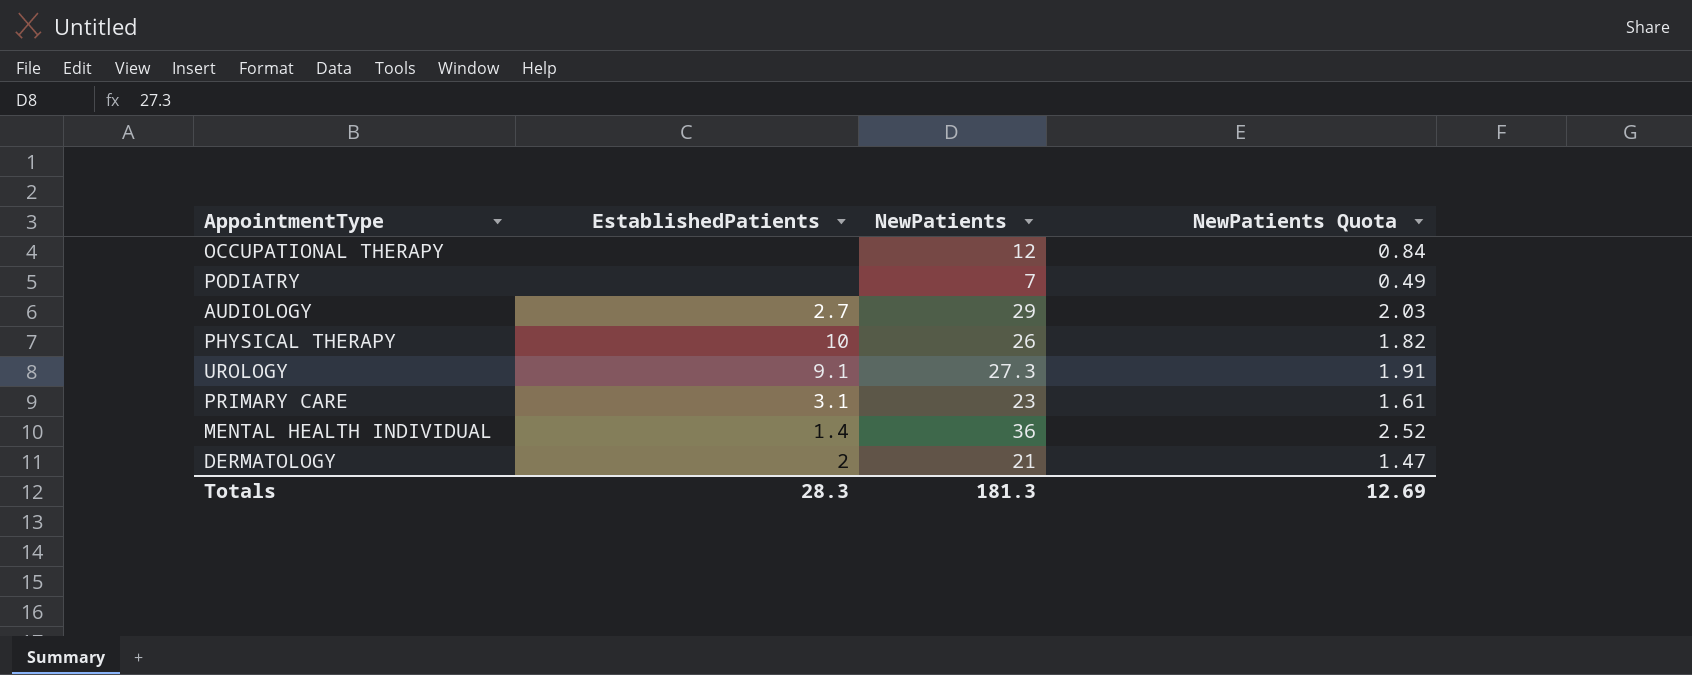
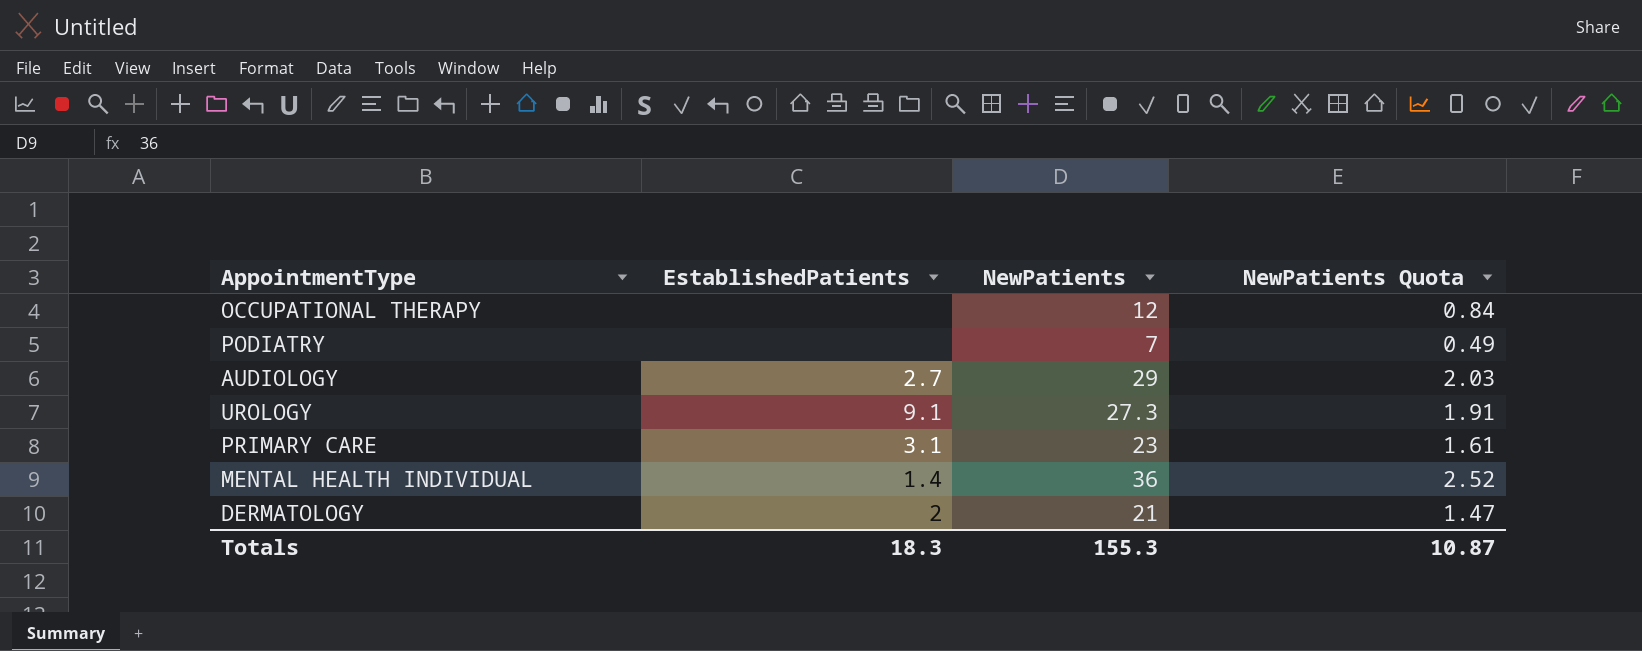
row PHYSICAL THERAPY: 10 | 26 | 1.82 -> none
Totals | EstablishedPatients: 28.3 -> 18.3
Totals | NewPatients: 181.3 -> 155.3
Totals | NewPatients Quota: 12.69 -> 10.87

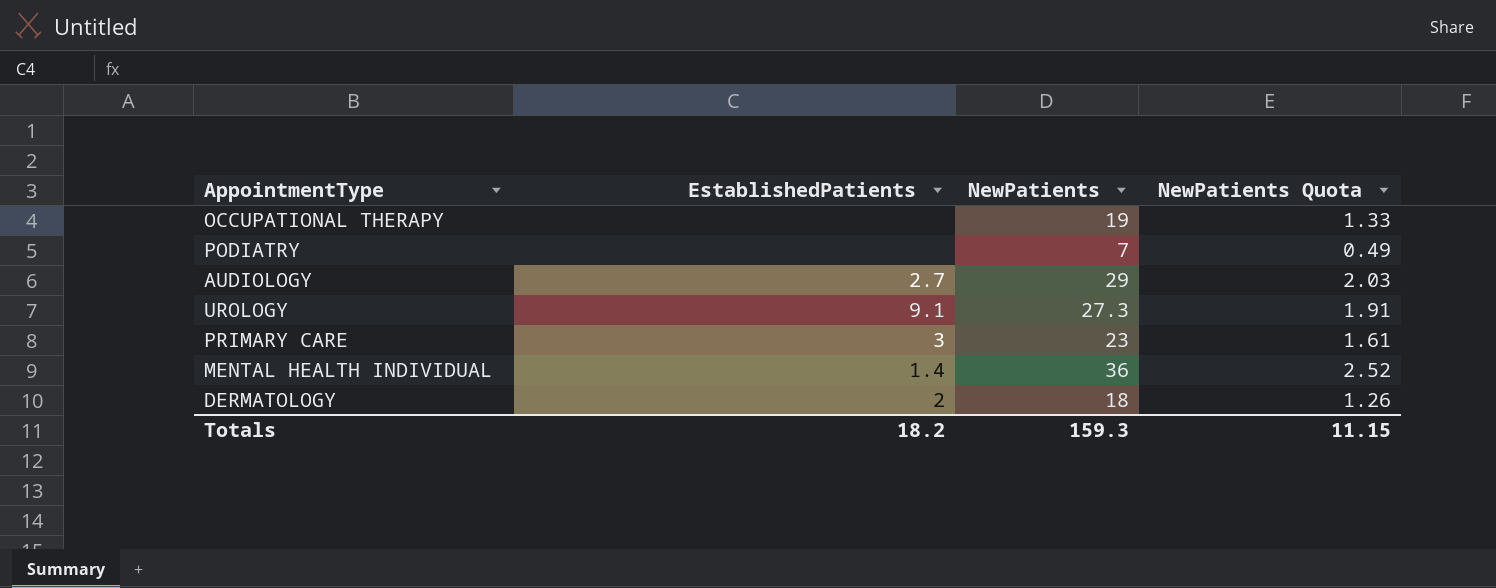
OCCUPATIONAL THERAPY | NewPatients: 12 -> 19
OCCUPATIONAL THERAPY | NewPatients Quota: 0.84 -> 1.33
PRIMARY CARE | EstablishedPatients: 3.1 -> 3
DERMATOLOGY | NewPatients: 21 -> 18
DERMATOLOGY | NewPatients Quota: 1.47 -> 1.26
Totals | EstablishedPatients: 18.3 -> 18.2
Totals | NewPatients: 155.3 -> 159.3
Totals | NewPatients Quota: 10.87 -> 11.15

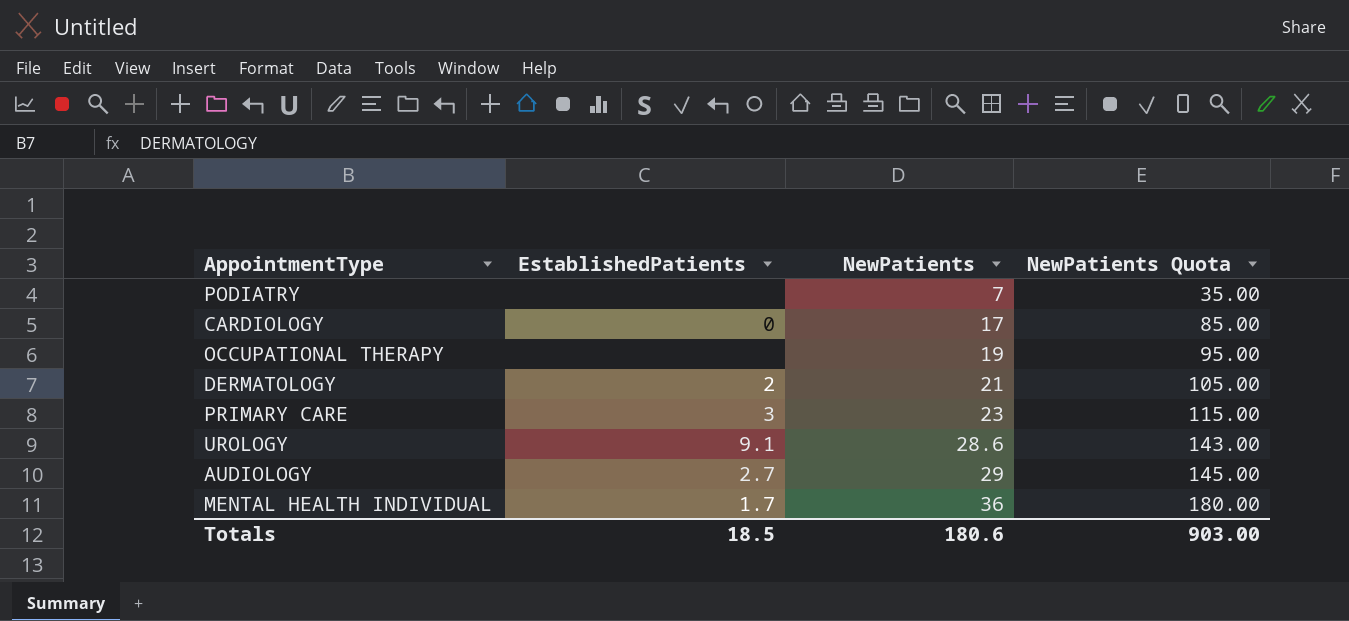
row order: none -> NewPatients ascending
column NewPatients Quota | formula: [NewPatients] * 0.07 -> [NewPatients] * 5
row CARDIOLOGY: none -> 0 | 17 | 85.00
DERMATOLOGY | NewPatients: 18 -> 21
UROLOGY | NewPatients: 27.3 -> 28.6
MENTAL HEALTH INDIVIDUAL | EstablishedPatients: 1.4 -> 1.7
Totals | EstablishedPatients: 18.2 -> 18.5
Totals | NewPatients: 159.3 -> 180.6
Totals | NewPatients Quota: 11.15 -> 903.00

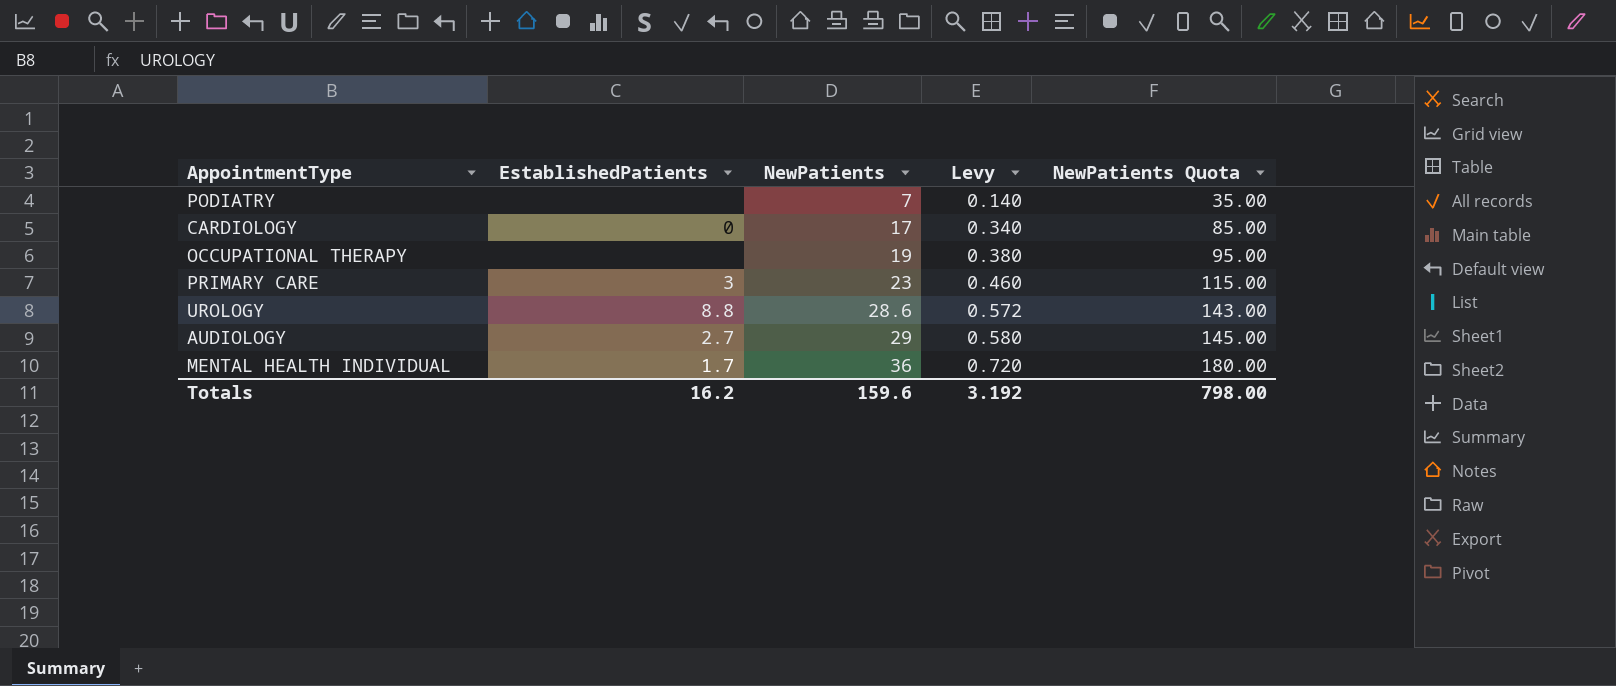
column Levy | formula: none -> [NewPatients] * 0.02
row DERMATOLOGY: 2 | 21 | 105.00 -> none
UROLOGY | EstablishedPatients: 9.1 -> 8.8
Totals | EstablishedPatients: 18.5 -> 16.2
Totals | NewPatients: 180.6 -> 159.6
Totals | NewPatients Quota: 903.00 -> 798.00

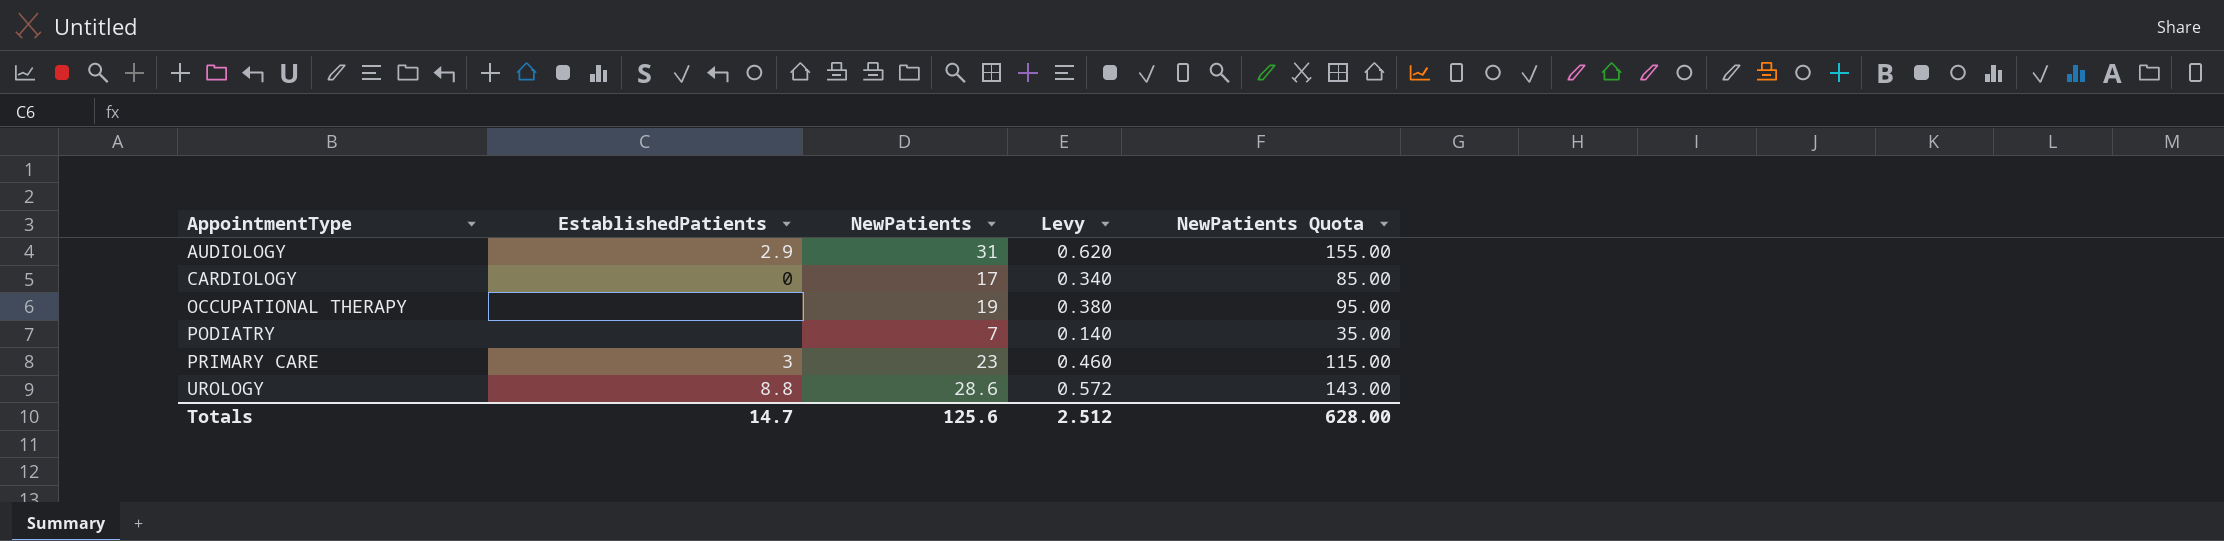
row order: NewPatients ascending -> AppointmentType ascending
row MENTAL HEALTH INDIVIDUAL: 1.7 | 36 | 0.720 | 180.00 -> none
AUDIOLOGY | EstablishedPatients: 2.7 -> 2.9
AUDIOLOGY | NewPatients: 29 -> 31
AUDIOLOGY | Levy: 0.580 -> 0.620
AUDIOLOGY | NewPatients Quota: 145.00 -> 155.00
Totals | EstablishedPatients: 16.2 -> 14.7
Totals | NewPatients: 159.6 -> 125.6
Totals | Levy: 3.192 -> 2.512
Totals | NewPatients Quota: 798.00 -> 628.00

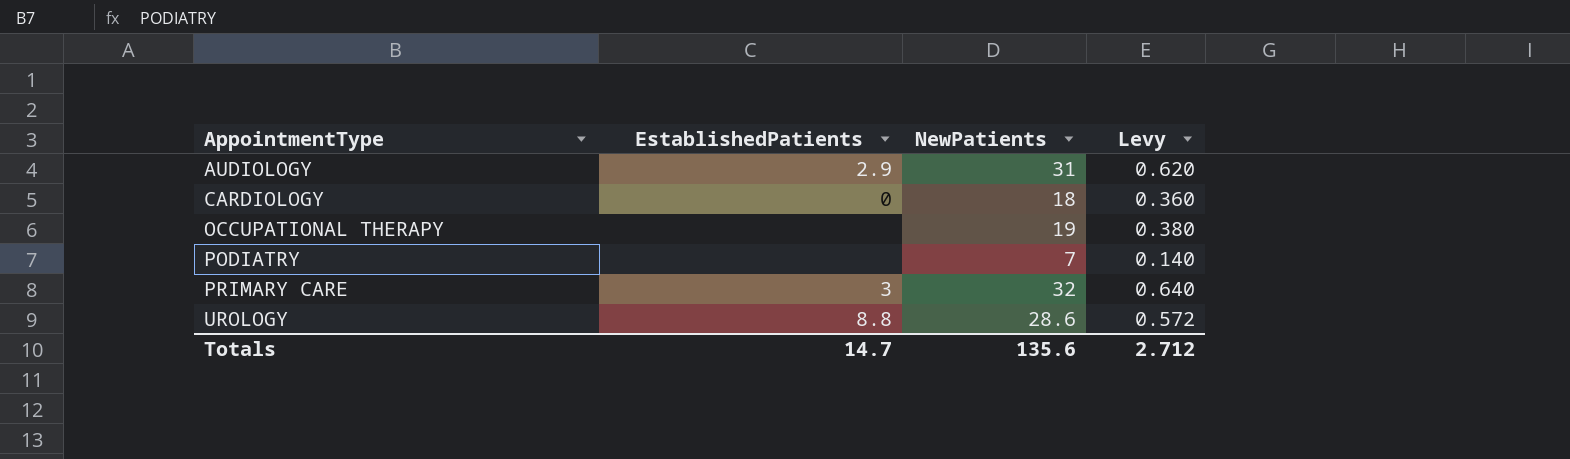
column NewPatients Quota | formula: [NewPatients] * 5 -> none
CARDIOLOGY | NewPatients: 17 -> 18
CARDIOLOGY | Levy: 0.340 -> 0.360
PRIMARY CARE | NewPatients: 23 -> 32
PRIMARY CARE | Levy: 0.460 -> 0.640
Totals | NewPatients: 125.6 -> 135.6
Totals | Levy: 2.512 -> 2.712

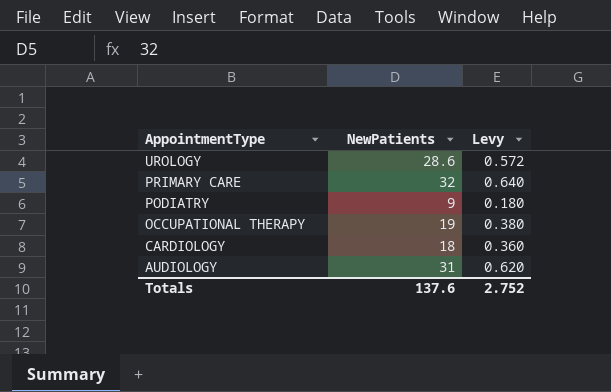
row order: AppointmentType ascending -> AppointmentType descending
column EstablishedPatients | position: 2 -> none
PODIATRY | NewPatients: 7 -> 9
PODIATRY | Levy: 0.140 -> 0.180
Totals | NewPatients: 135.6 -> 137.6
Totals | Levy: 2.712 -> 2.752

